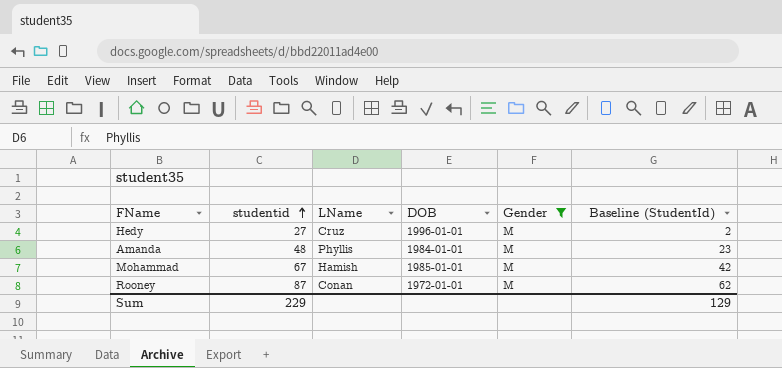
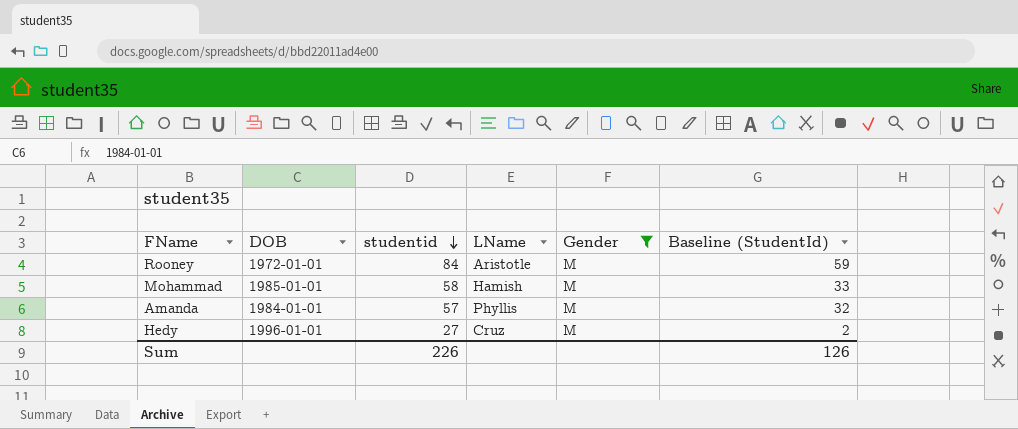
row order: studentid ascending -> studentid descending
column DOB | position: 4 -> 2
Rooney | studentid: 87 -> 84
Rooney | LName: Conan -> Aristotle
Rooney | Baseline (StudentId): 62 -> 59
Mohammad | studentid: 67 -> 58
Mohammad | Baseline (StudentId): 42 -> 33
Amanda | studentid: 48 -> 57
Amanda | Baseline (StudentId): 23 -> 32
Sum | studentid: 229 -> 226
Sum | Baseline (StudentId): 129 -> 126

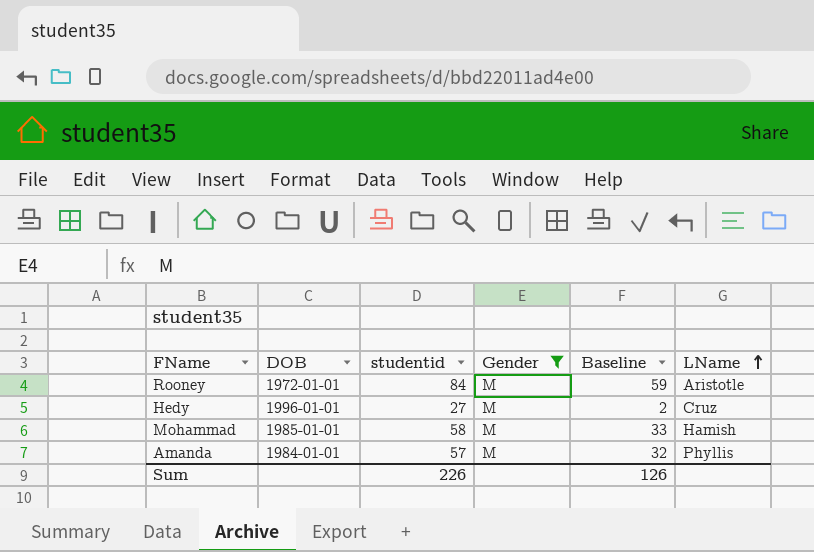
row order: studentid descending -> LName ascending
column name: Baseline (StudentId) -> Baseline
column LName | position: 4 -> 6

